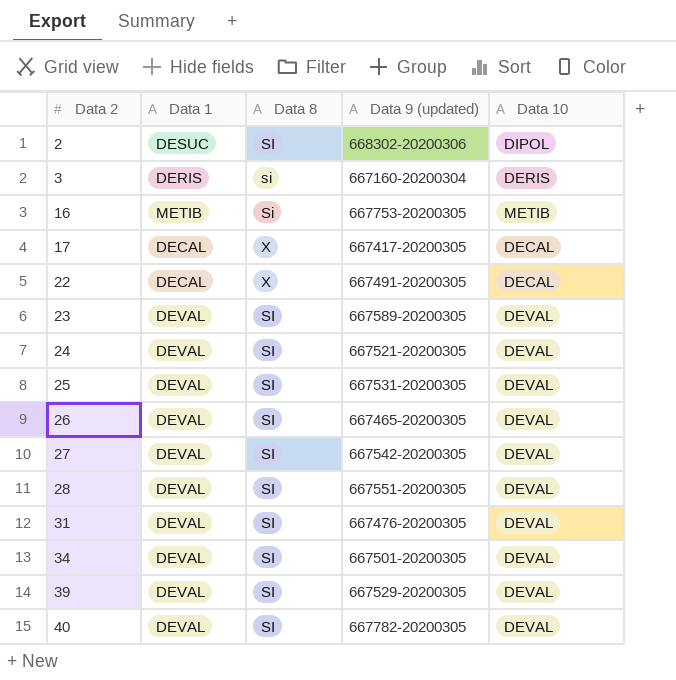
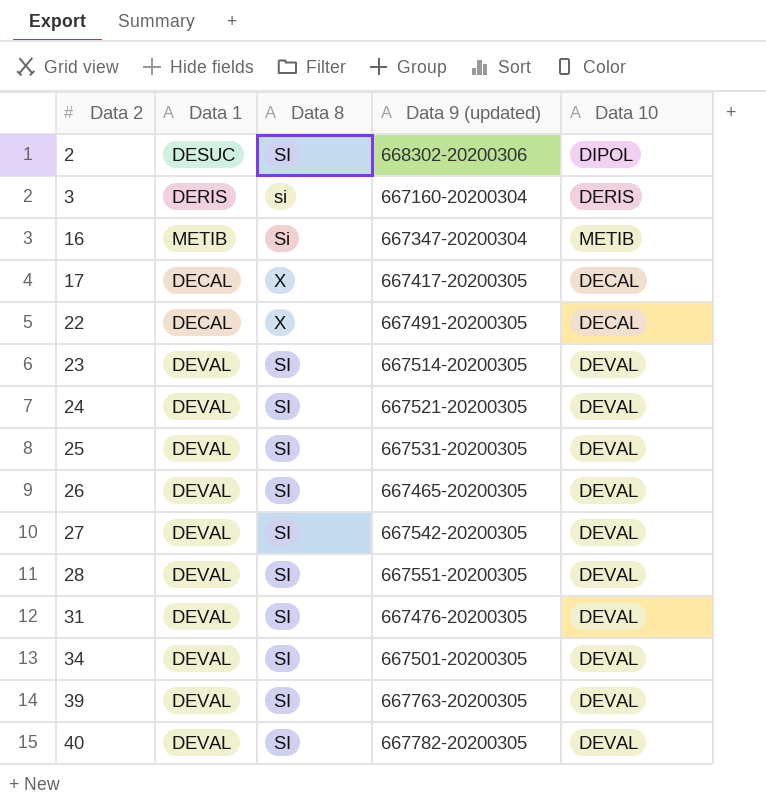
16 | Data 9 (updated): 667753-20200305 -> 667347-20200304
23 | Data 9 (updated): 667589-20200305 -> 667514-20200305
39 | Data 9 (updated): 667529-20200305 -> 667763-20200305

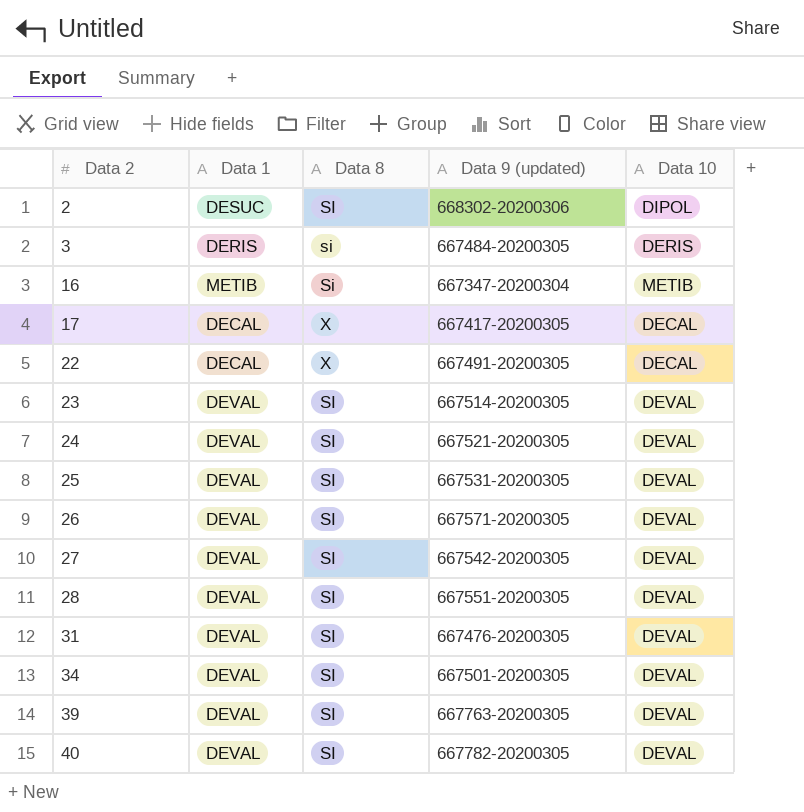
3 | Data 9 (updated): 667160-20200304 -> 667484-20200305
26 | Data 9 (updated): 667465-20200305 -> 667571-20200305

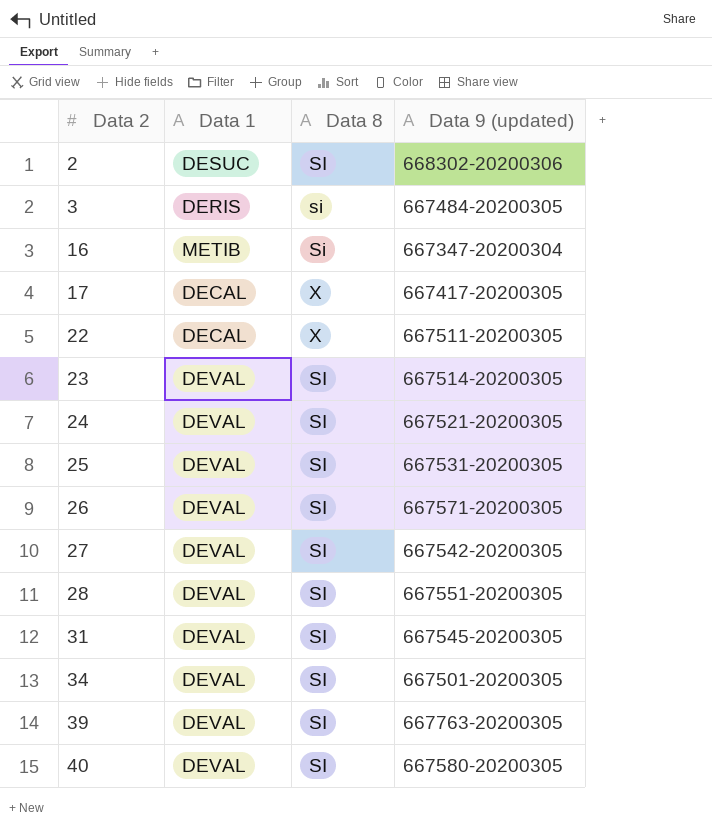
column Data 10 | position: 5 -> none
22 | Data 9 (updated): 667491-20200305 -> 667511-20200305
31 | Data 9 (updated): 667476-20200305 -> 667545-20200305
40 | Data 9 (updated): 667782-20200305 -> 667580-20200305

